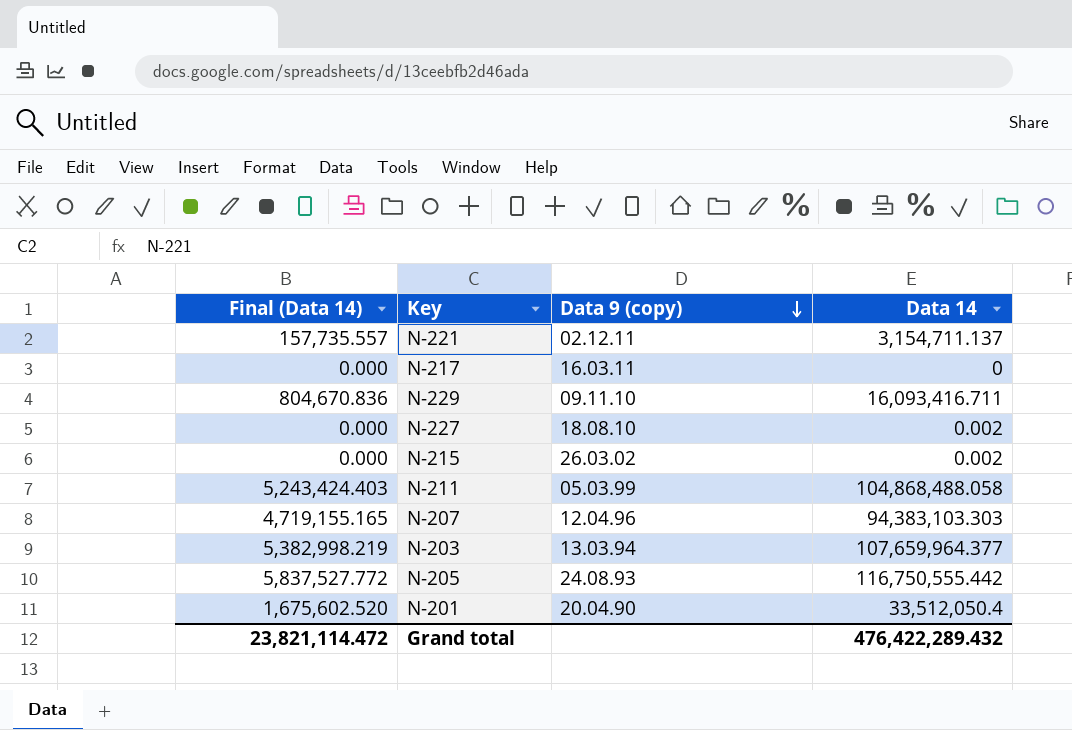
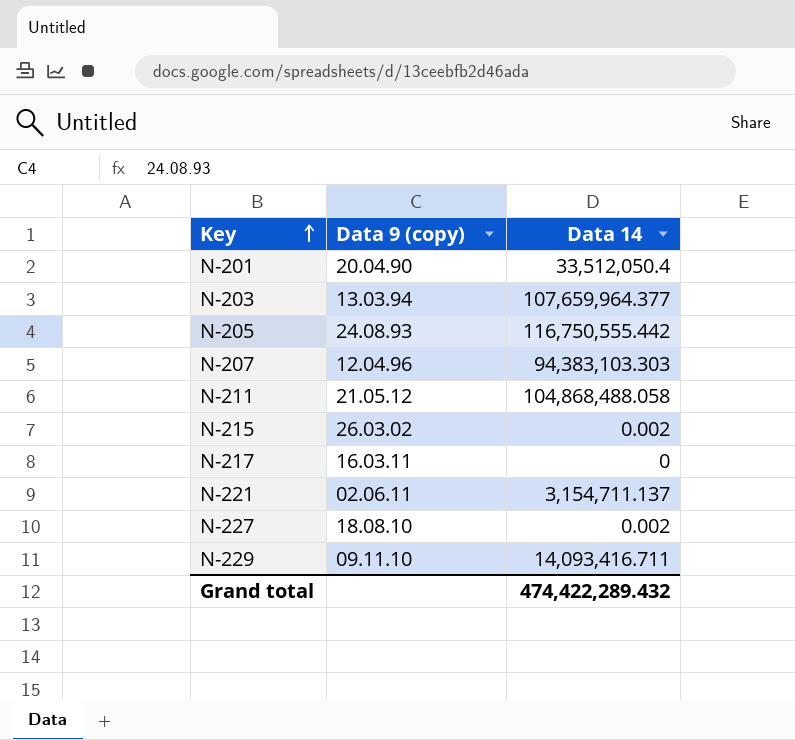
row order: Data 9 (copy) descending -> Key ascending
column Final (Data 14) | formula: [Data 14] * 0.05 -> none
N-211 | Data 9 (copy): 05.03.99 -> 21.05.12
N-221 | Data 9 (copy): 02.12.11 -> 02.06.11
N-229 | Data 14: 16,093,416.711 -> 14,093,416.711
Grand total | Data 14: 476,422,289.432 -> 474,422,289.432

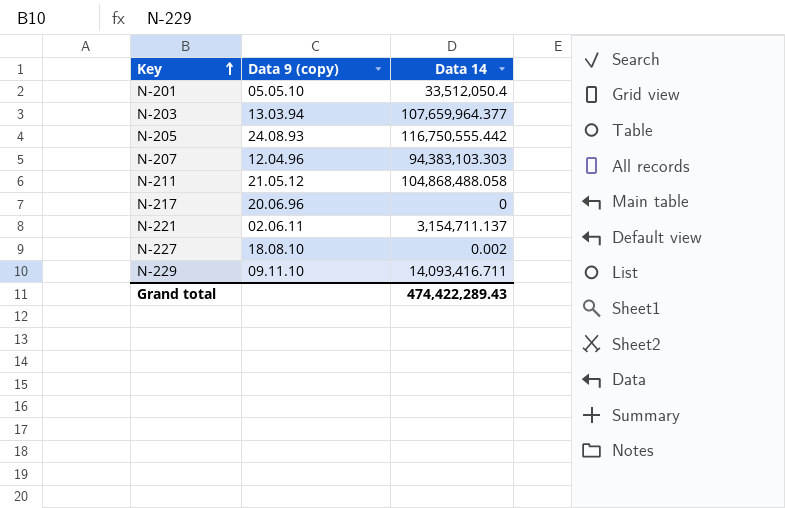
row N-215: 26.03.02 | 0.002 -> none
N-201 | Data 9 (copy): 20.04.90 -> 05.05.10
N-217 | Data 9 (copy): 16.03.11 -> 20.06.96
Grand total | Data 14: 474,422,289.432 -> 474,422,289.43

